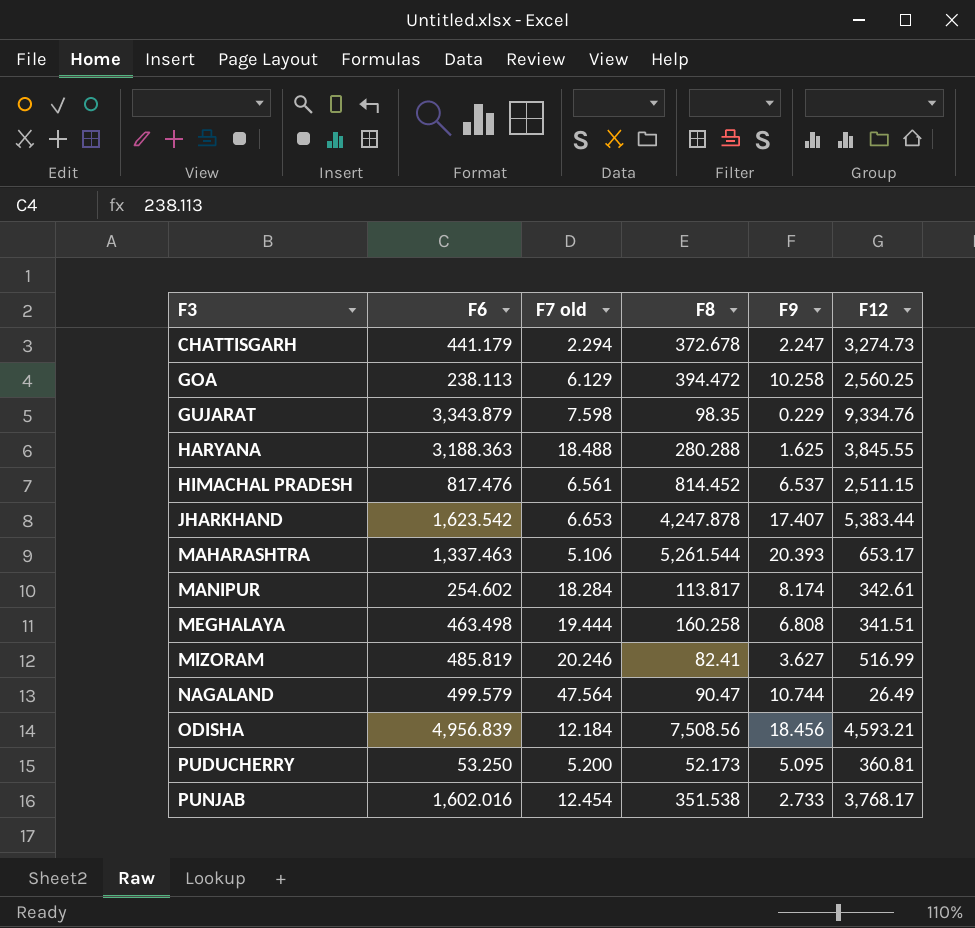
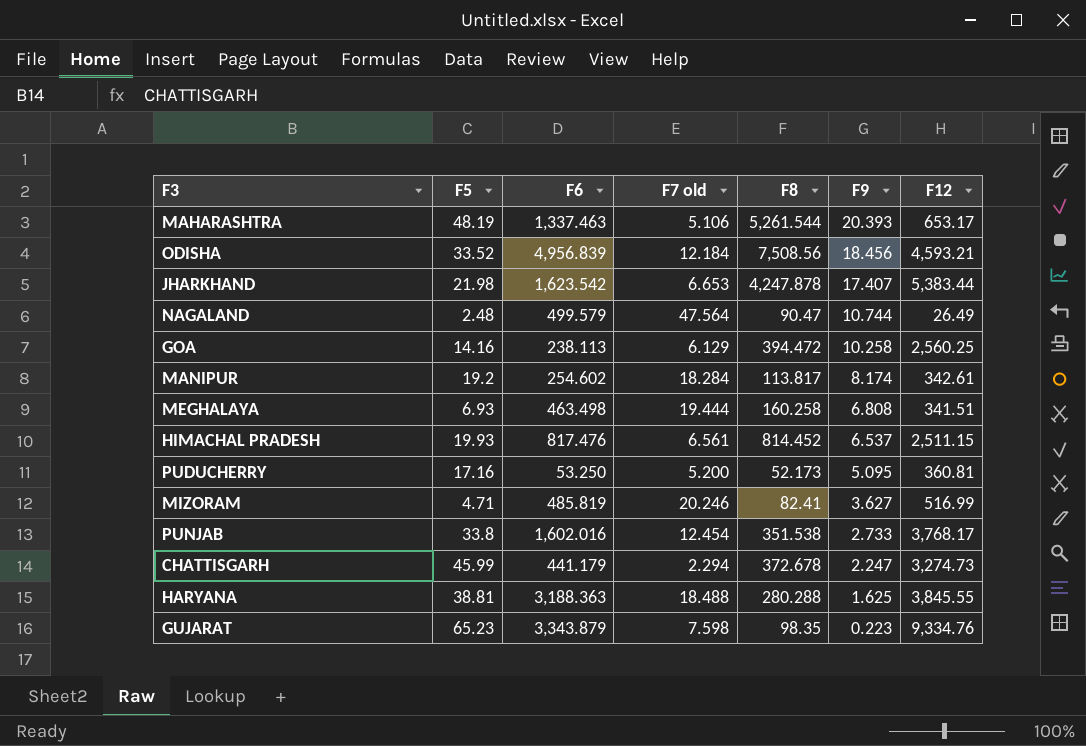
row order: F3 ascending -> F9 descending
column F5 | position: none -> 2
GUJARAT | F9: 0.229 -> 0.223

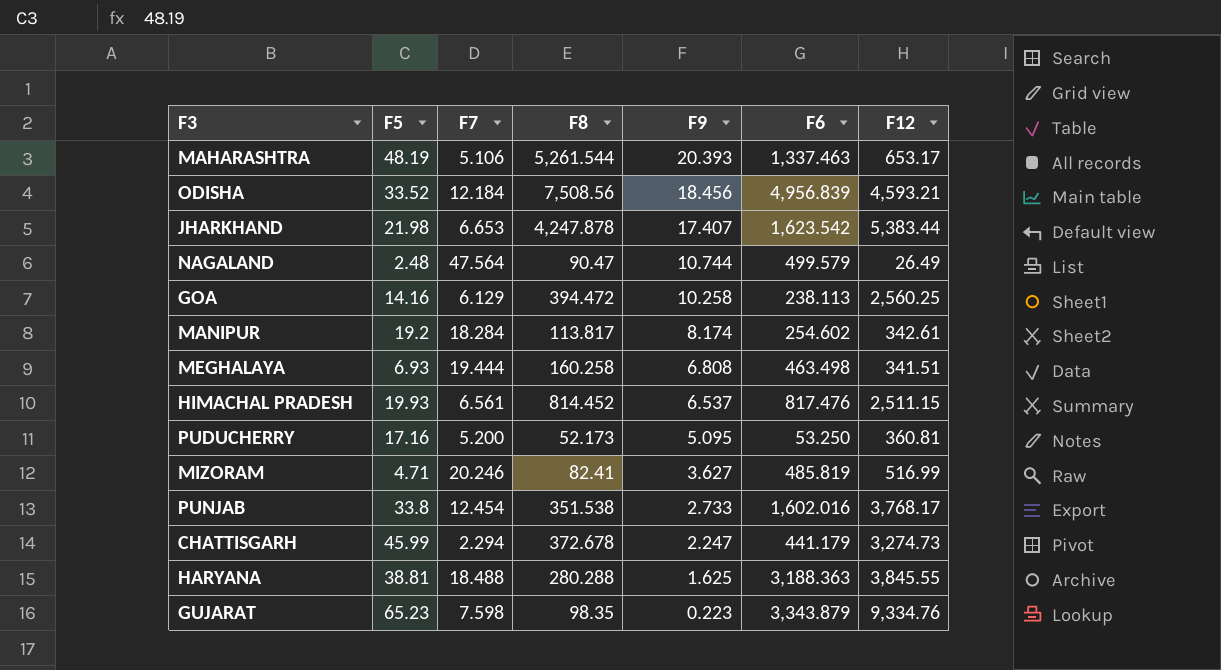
column name: F7 old -> F7
column F6 | position: 3 -> 6

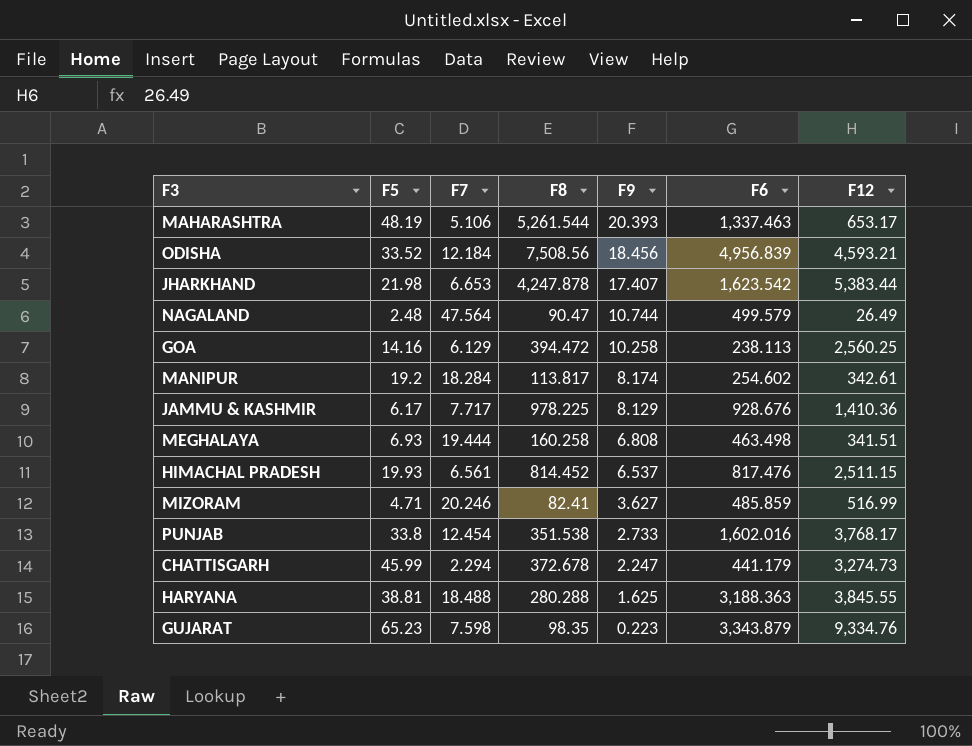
row PUDUCHERRY: 17.16 | 5.200 | 52.173 | 5.095 | 53.250 | 360.81 -> none
row JAMMU & KASHMIR: none -> 6.17 | 7.717 | 978.225 | 8.129 | 928.676 | 1,410.36
MIZORAM | F6: 485.819 -> 485.859

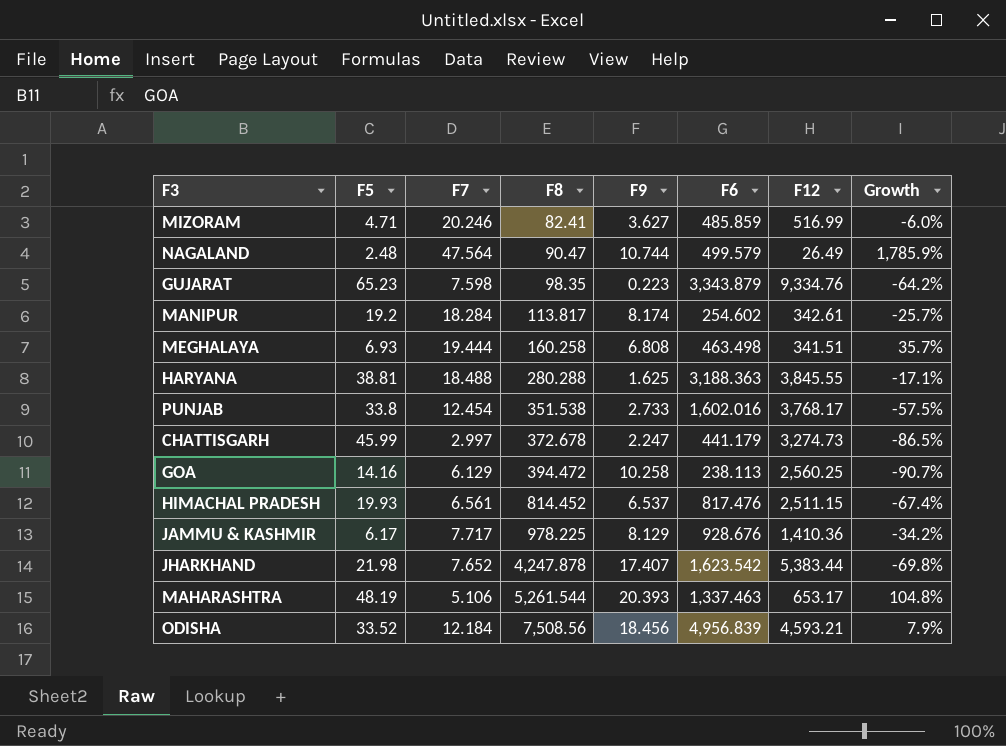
row order: F9 descending -> F8 ascending
column Growth | formula: none -> ([F6] - [F12]) / [F12]
CHATTISGARH | F7: 2.294 -> 2.997
JHARKHAND | F7: 6.653 -> 7.652

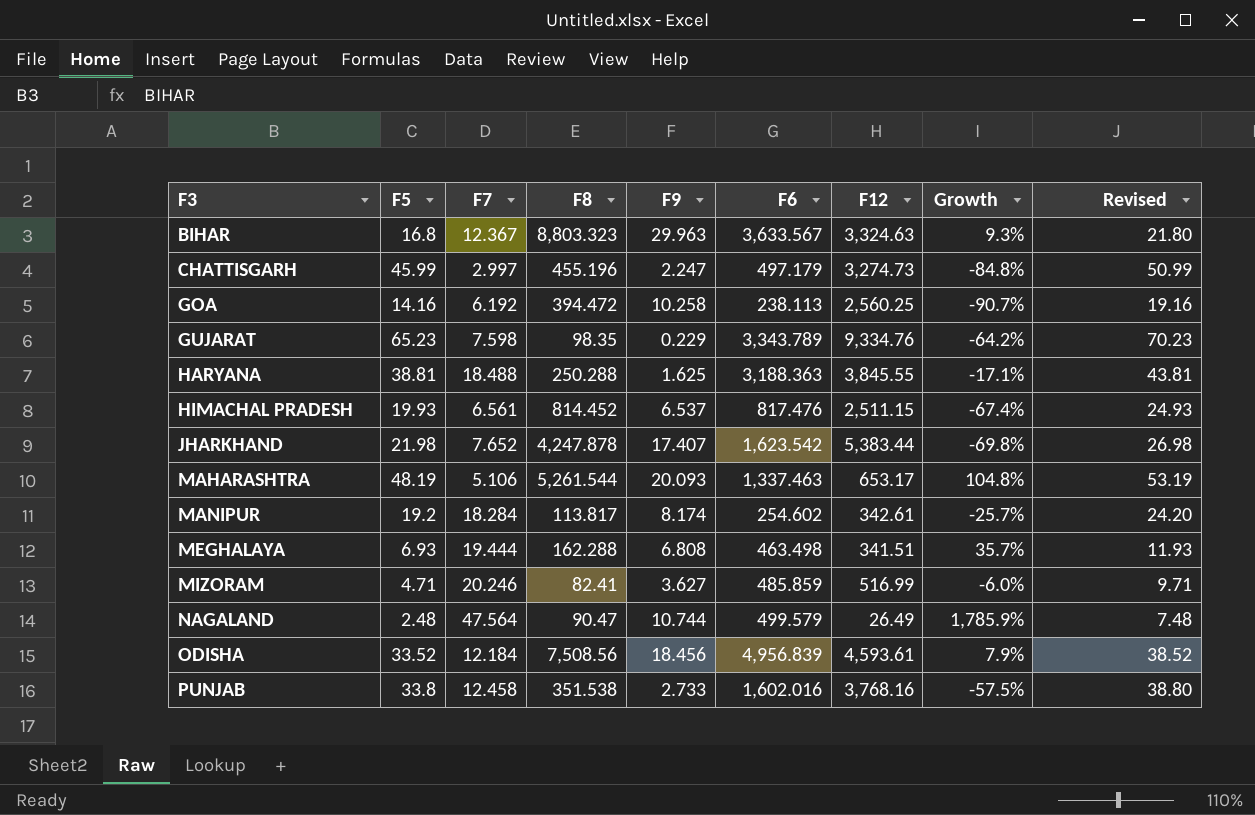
row order: F8 ascending -> F3 ascending
column Revised | formula: none -> [F5] + 5
row JAMMU & KASHMIR: 6.17 | 7.717 | 978.225 | 8.129 | 928.676 | 1,410.36 | -34.2% -> none
row BIHAR: none -> 16.8 | 12.367 | 8,803.323 | 29.963 | 3,633.567 | 3,324.63 | 9.3% | 21.80
CHATTISGARH | F8: 372.678 -> 455.196
CHATTISGARH | F6: 441.179 -> 497.179
CHATTISGARH | Growth: -86.5% -> -84.8%
GOA | F7: 6.129 -> 6.192
GUJARAT | F9: 0.223 -> 0.229
GUJARAT | F6: 3,343.879 -> 3,343.789
HARYANA | F8: 280.288 -> 250.288
MAHARASHTRA | F9: 20.393 -> 20.093
MEGHALAYA | F8: 160.258 -> 162.288
ODISHA | F12: 4,593.21 -> 4,593.61
PUNJAB | F7: 12.454 -> 12.458
PUNJAB | F12: 3,768.17 -> 3,768.16

